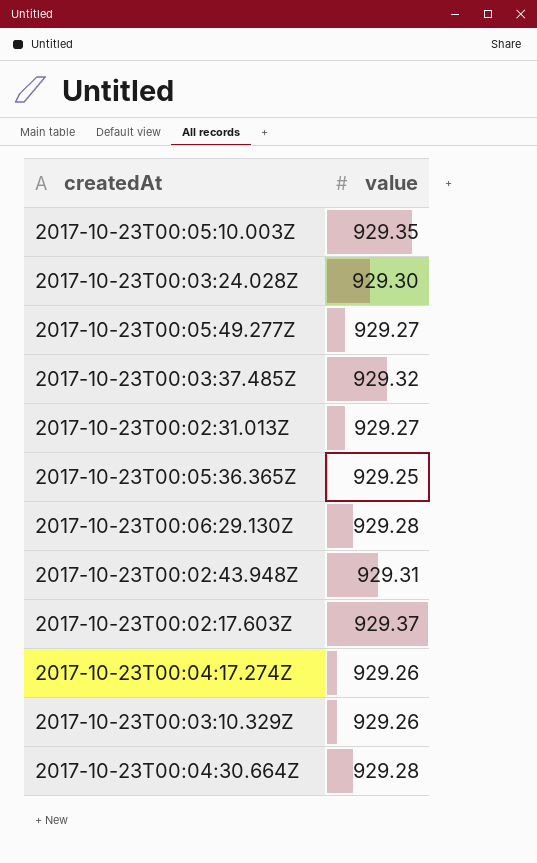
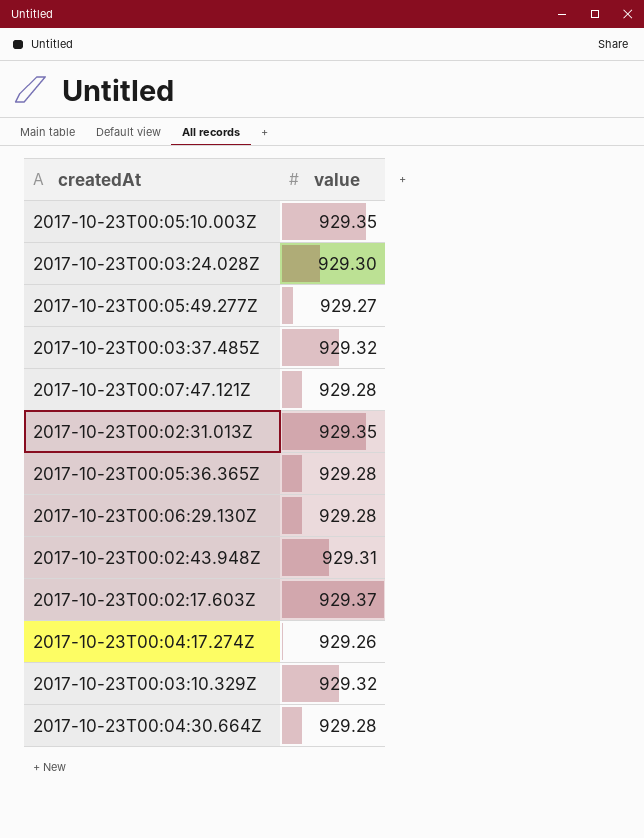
row 2017-10-23T00:07:47.121Z: none -> 929.28
2017-10-23T00:02:31.013Z | value: 929.27 -> 929.35
2017-10-23T00:05:36.365Z | value: 929.25 -> 929.28
2017-10-23T00:03:10.329Z | value: 929.26 -> 929.32

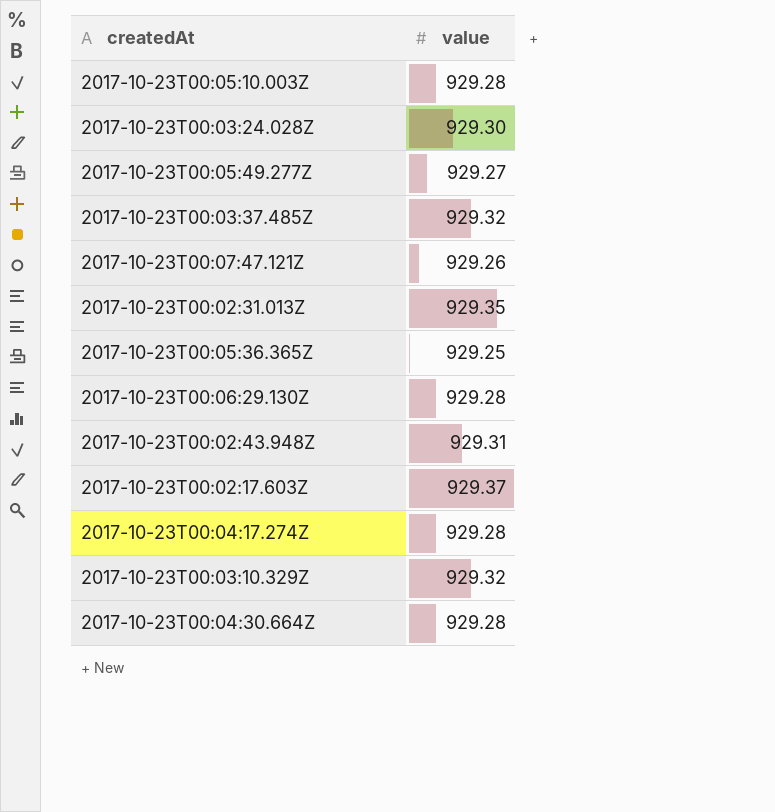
2017-10-23T00:05:10.003Z | value: 929.35 -> 929.28
2017-10-23T00:07:47.121Z | value: 929.28 -> 929.26
2017-10-23T00:05:36.365Z | value: 929.28 -> 929.25
2017-10-23T00:04:17.274Z | value: 929.26 -> 929.28

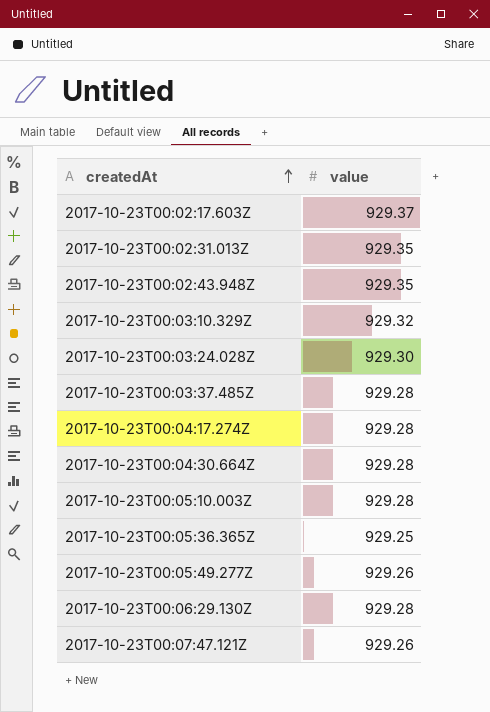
row order: none -> createdAt ascending
2017-10-23T00:02:43.948Z | value: 929.31 -> 929.35
2017-10-23T00:03:37.485Z | value: 929.32 -> 929.28
2017-10-23T00:05:49.277Z | value: 929.27 -> 929.26

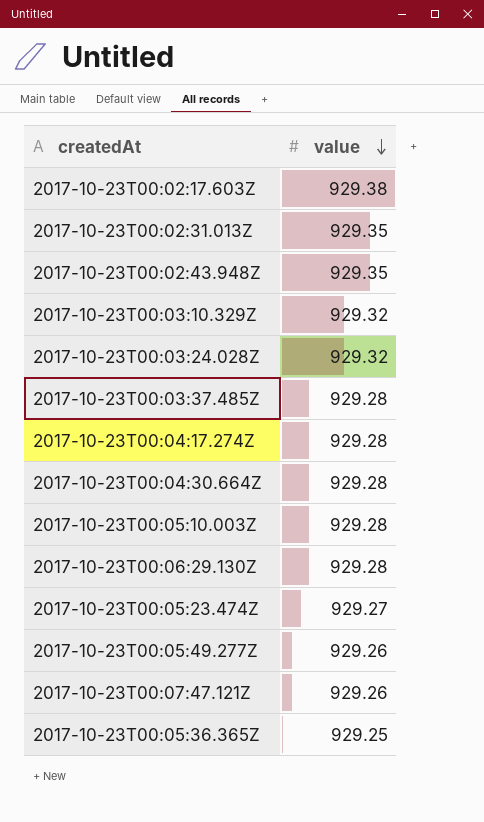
row order: createdAt ascending -> value descending
2017-10-23T00:02:17.603Z | value: 929.37 -> 929.38
2017-10-23T00:03:24.028Z | value: 929.30 -> 929.32
row 2017-10-23T00:05:23.474Z: none -> 929.27

